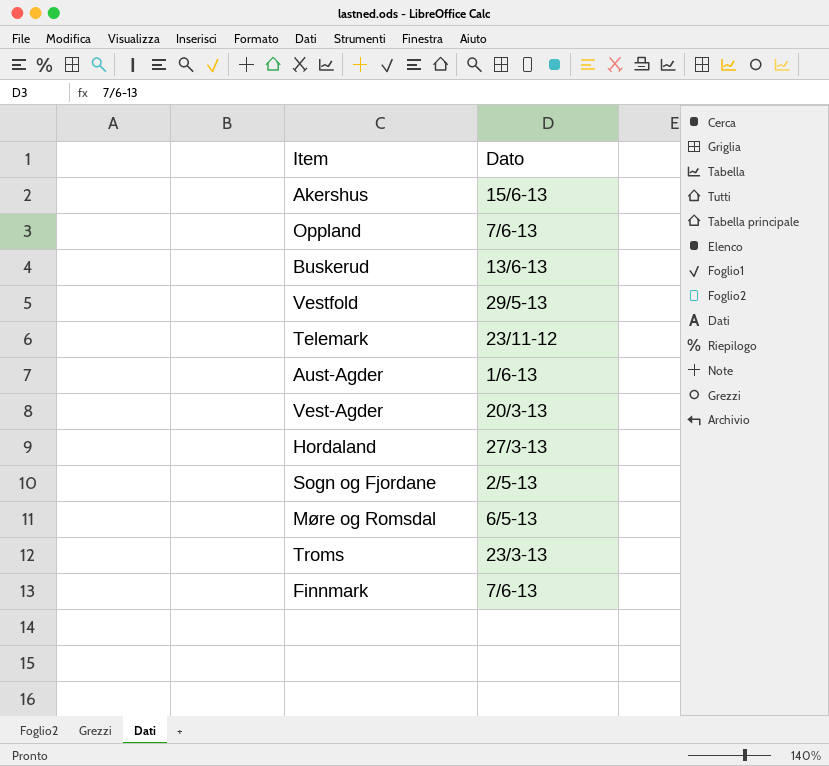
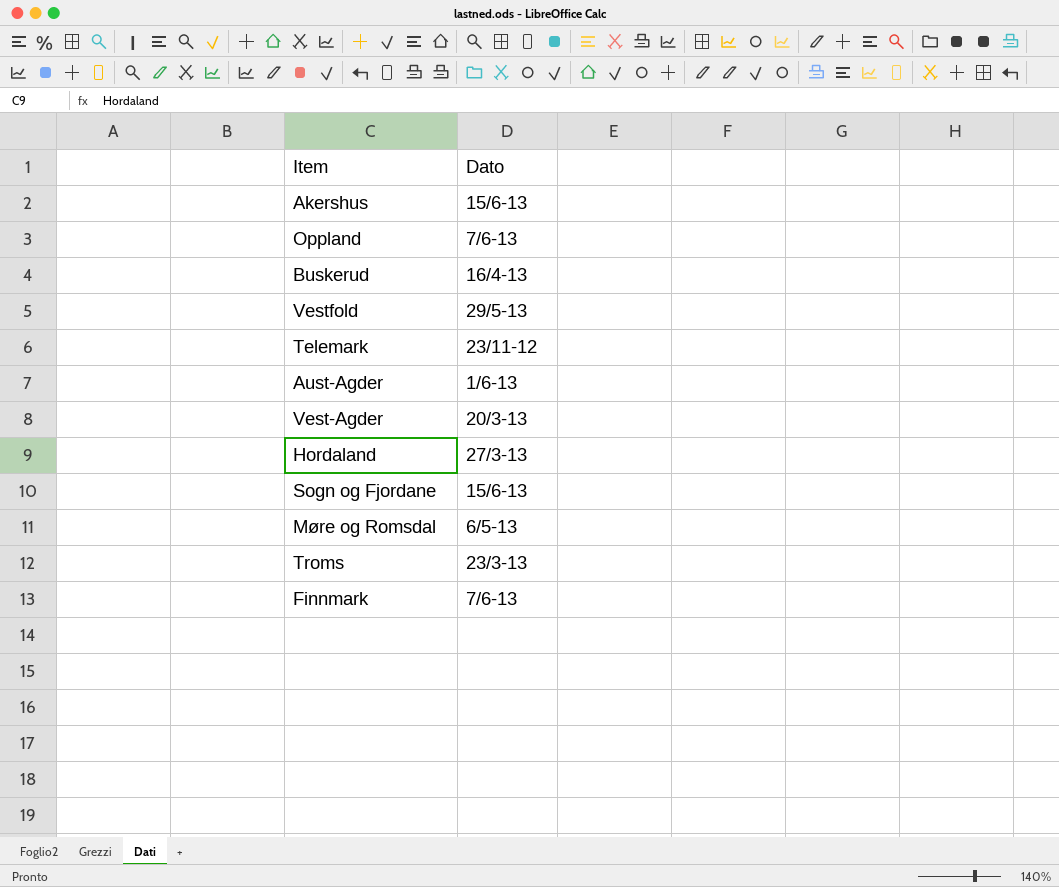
Buskerud | Dato: 13/6-13 -> 16/4-13
Sogn og Fjordane | Dato: 2/5-13 -> 15/6-13

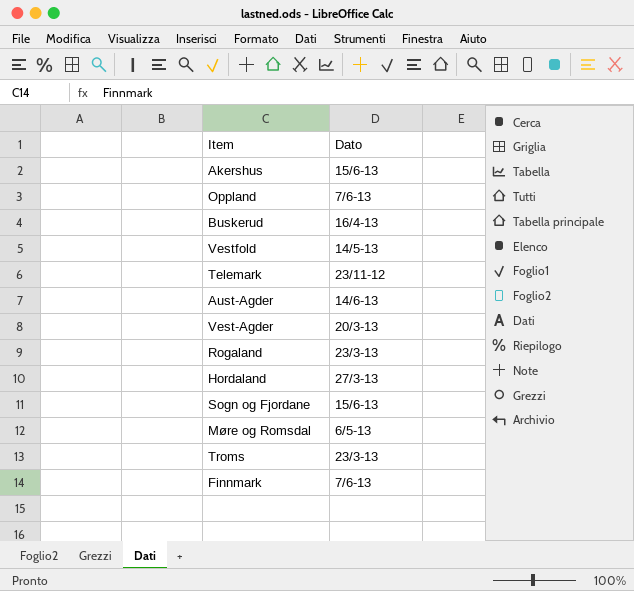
Vestfold | Dato: 29/5-13 -> 14/5-13
Aust-Agder | Dato: 1/6-13 -> 14/6-13
row Rogaland: none -> 23/3-13

